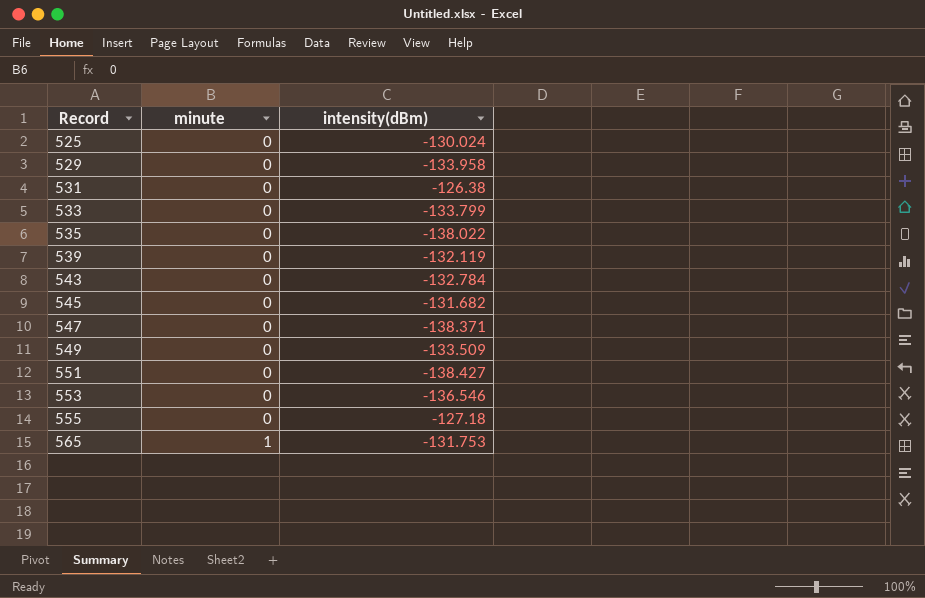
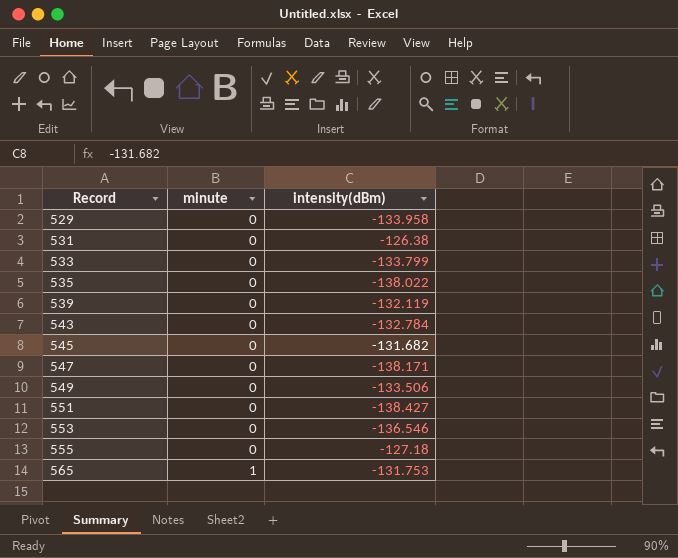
row 525: 0 | -130.024 -> none
547 | intensity(dBm): -138.371 -> -138.171
549 | intensity(dBm): -133.509 -> -133.506

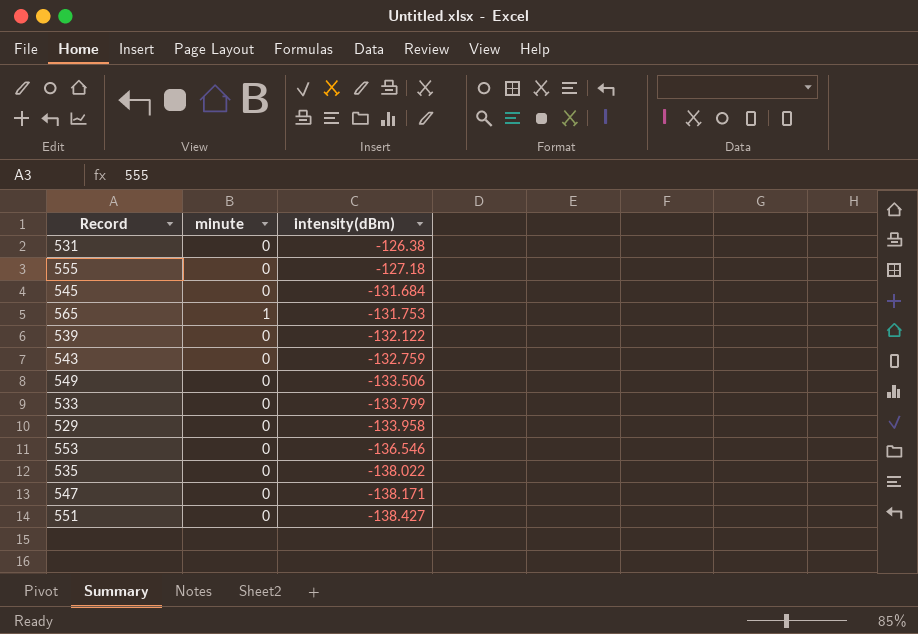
row order: Record ascending -> intensity(dBm) descending
545 | intensity(dBm): -131.682 -> -131.684
539 | intensity(dBm): -132.119 -> -132.122
543 | intensity(dBm): -132.784 -> -132.759

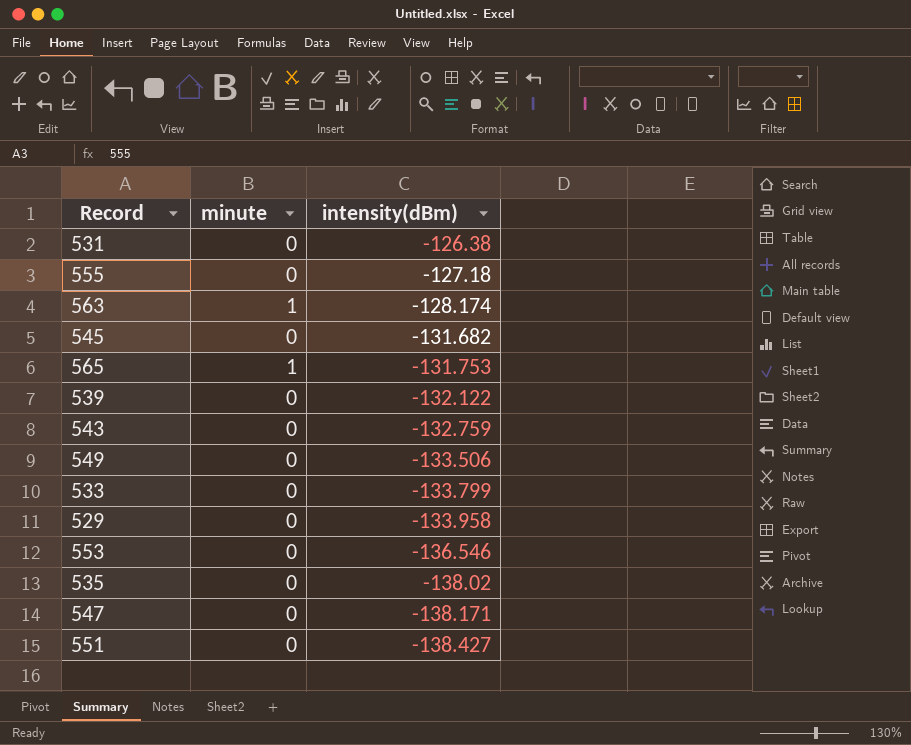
row 563: none -> 1 | -128.174
545 | intensity(dBm): -131.684 -> -131.682
535 | intensity(dBm): -138.022 -> -138.02

